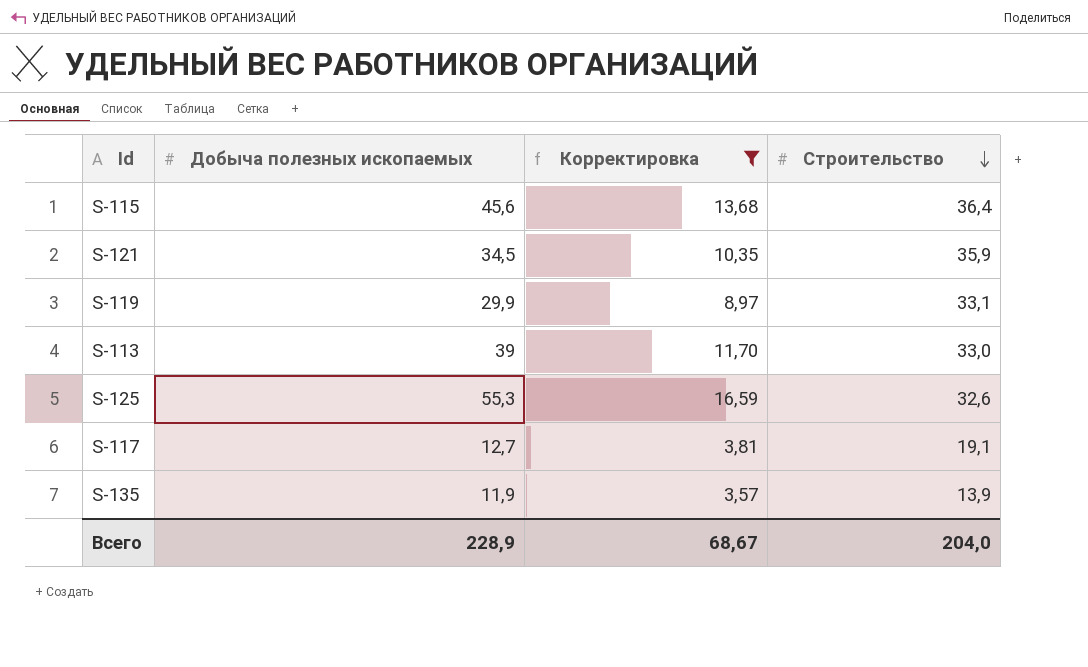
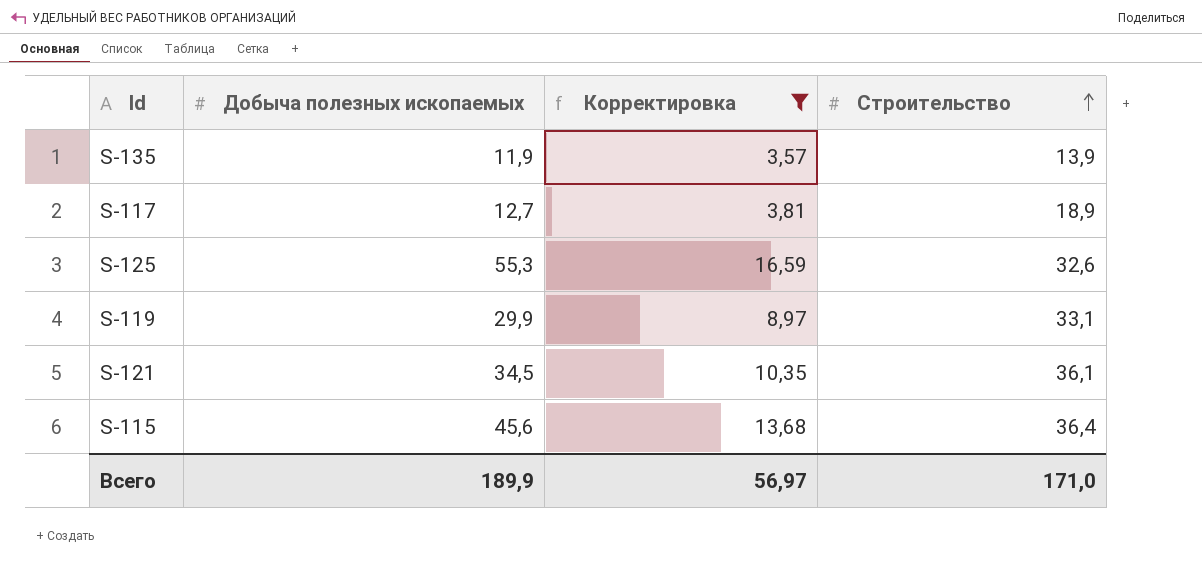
row order: Строительство descending -> Строительство ascending
row S-113: 39 | 11,70 | 33,0 -> none
S-117 | Строительство: 19,1 -> 18,9
S-121 | Строительство: 35,9 -> 36,1
Всего | Добыча полезных ископаемых: 228,9 -> 189,9
Всего | Корректировка: 68,67 -> 56,97
Всего | Строительство: 204,0 -> 171,0

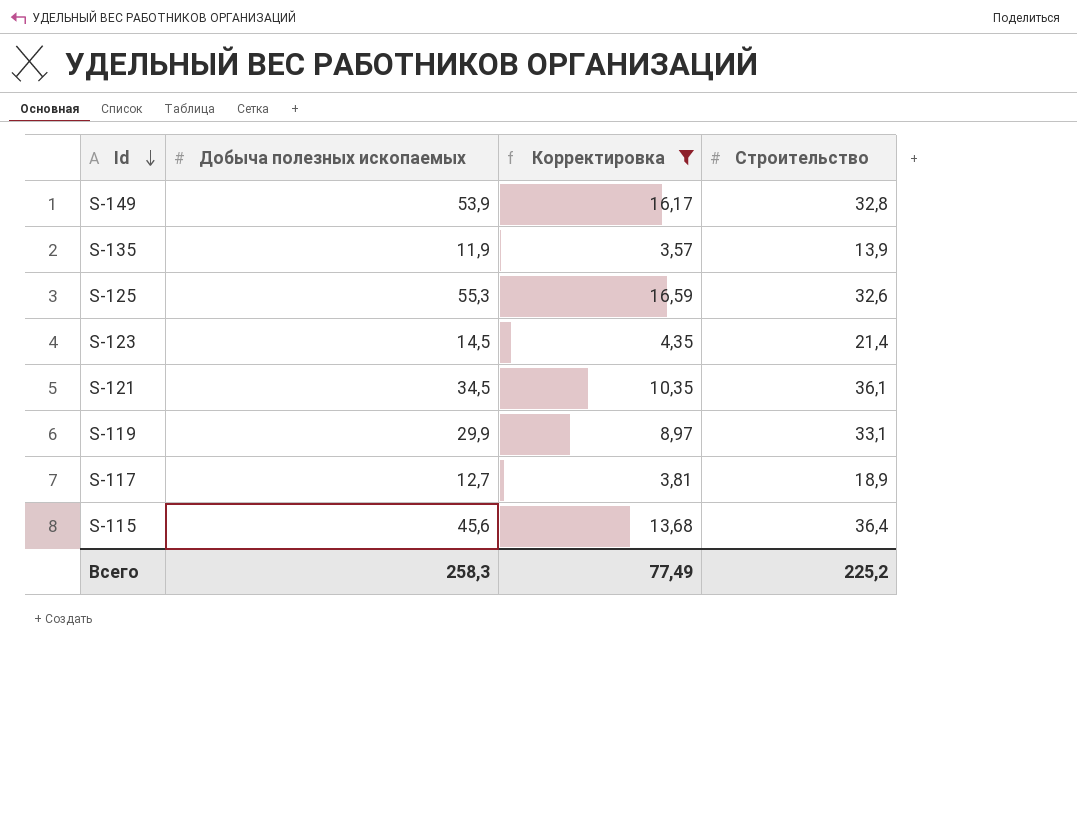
row order: Строительство ascending -> Id descending
row S-149: none -> 53,9 | 16,17 | 32,8
row S-123: none -> 14,5 | 4,35 | 21,4
Всего | Добыча полезных ископаемых: 189,9 -> 258,3
Всего | Корректировка: 56,97 -> 77,49
Всего | Строительство: 171,0 -> 225,2

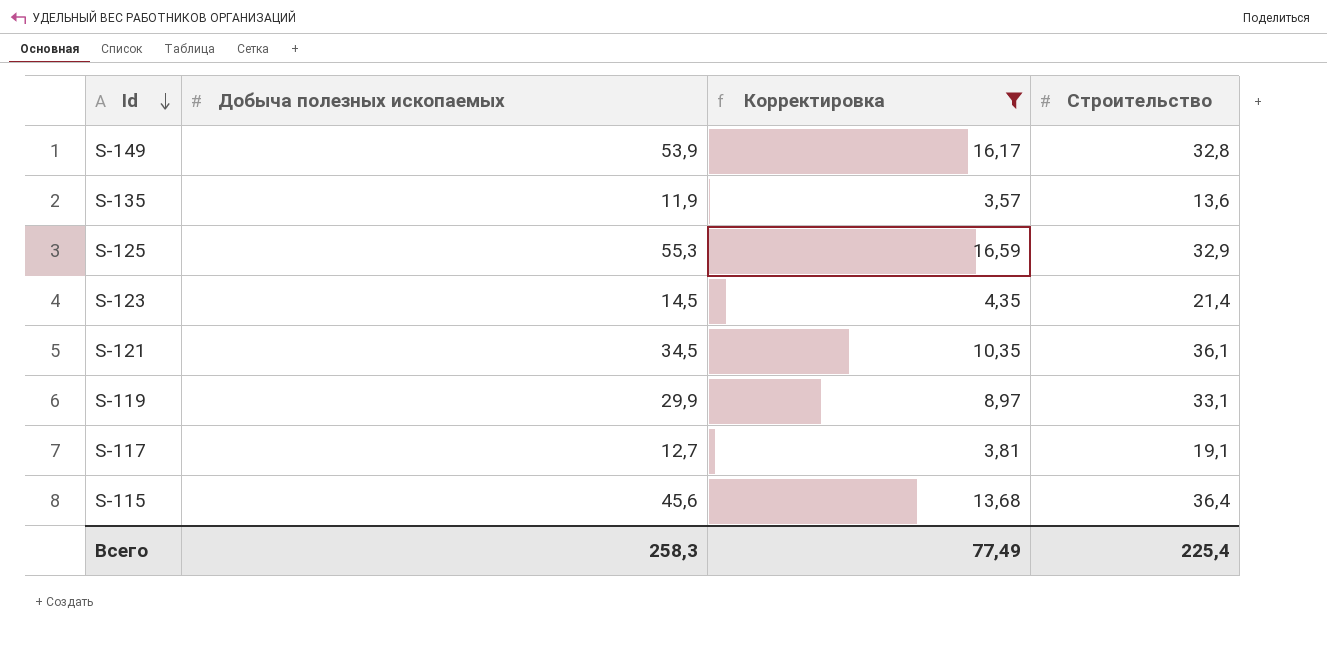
S-135 | Строительство: 13,9 -> 13,6
S-125 | Строительство: 32,6 -> 32,9
S-117 | Строительство: 18,9 -> 19,1
Всего | Строительство: 225,2 -> 225,4

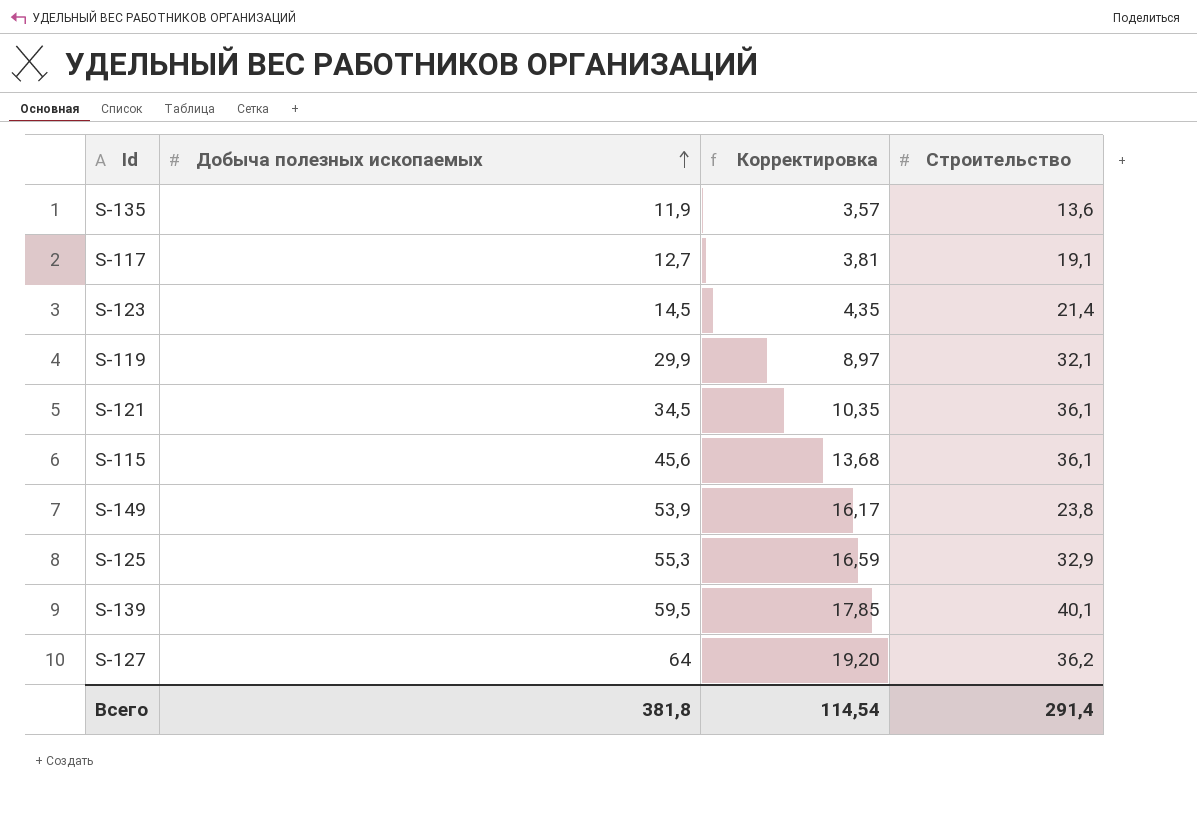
filter: Корректировка <= 16,59 -> none
row order: Id descending -> Добыча полезных ископаемых ascending
S-119 | Строительство: 33,1 -> 32,1
S-115 | Строительство: 36,4 -> 36,1
S-149 | Строительство: 32,8 -> 23,8
Всего | Добыча полезных ископаемых: 258,3 -> 381,8
Всего | Корректировка: 77,49 -> 114,54
Всего | Строительство: 225,4 -> 291,4

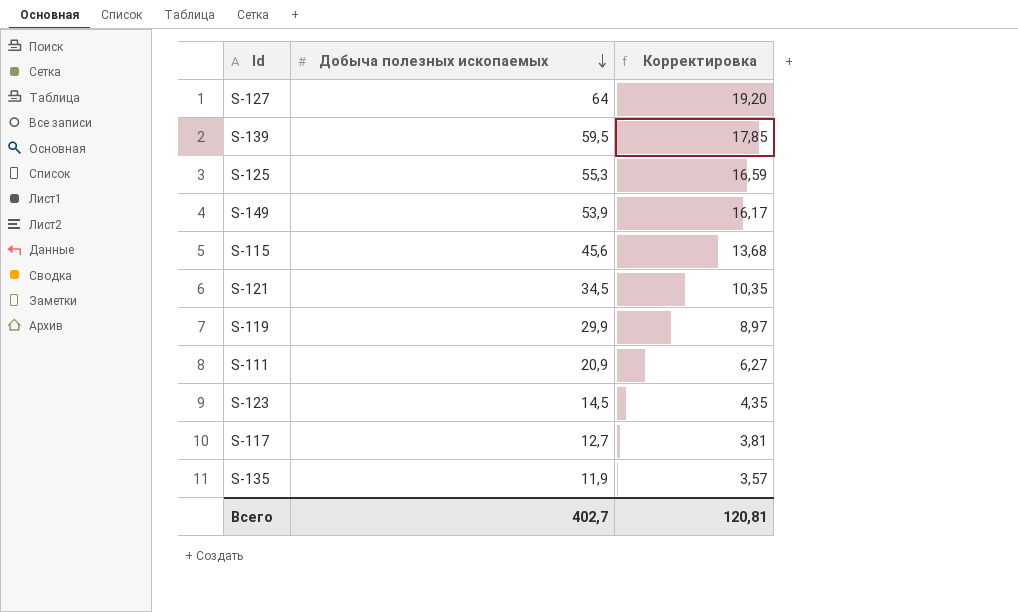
row order: Добыча полезных ископаемых ascending -> Добыча полезных ископаемых descending
column Строительство | position: 4 -> none
row S-111: none -> 20,9 | 6,27
Всего | Добыча полезных ископаемых: 381,8 -> 402,7
Всего | Корректировка: 114,54 -> 120,81

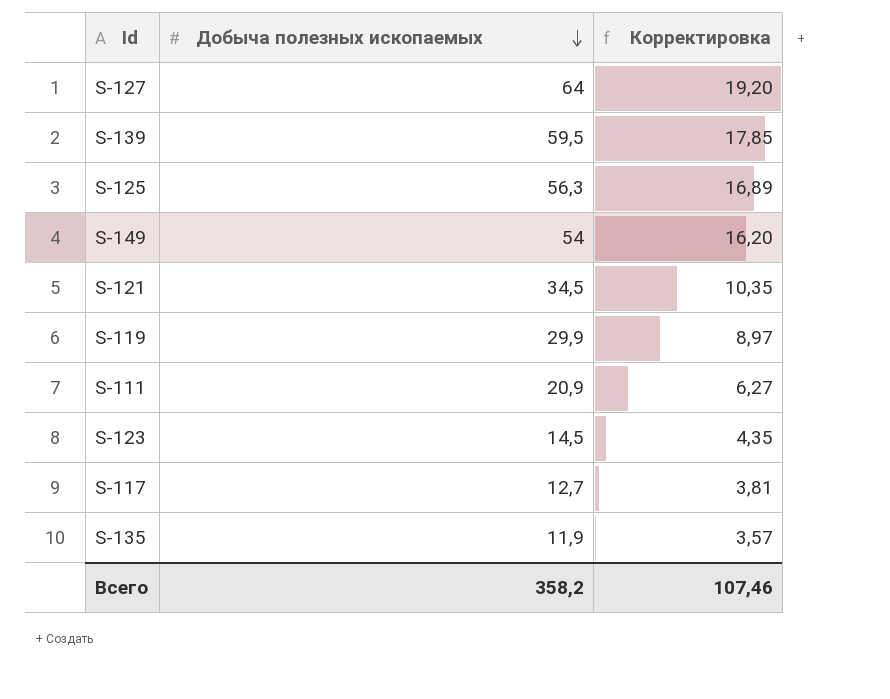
row S-115: 45,6 | 13,68 -> none
S-125 | Добыча полезных ископаемых: 55,3 -> 56,3
S-125 | Корректировка: 16,59 -> 16,89
S-149 | Добыча полезных ископаемых: 53,9 -> 54
S-149 | Корректировка: 16,17 -> 16,20
Всего | Добыча полезных ископаемых: 402,7 -> 358,2
Всего | Корректировка: 120,81 -> 107,46

